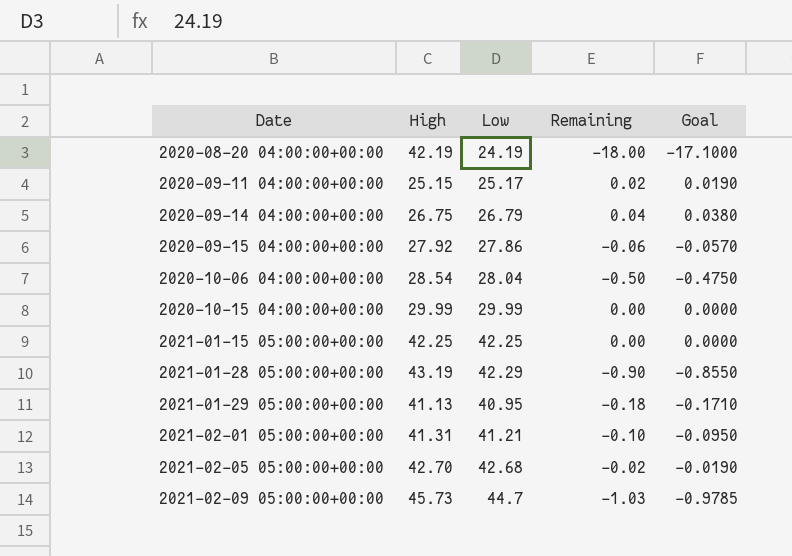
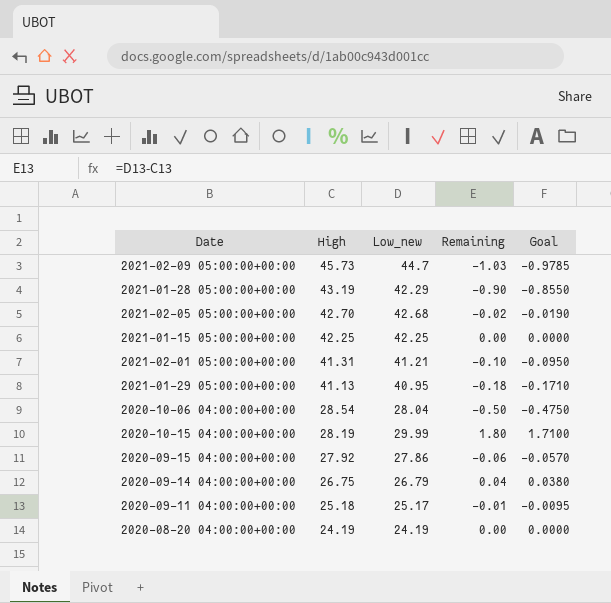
row order: Date ascending -> High descending
column name: Low -> Low_new
2020-10-15 04:00:00+00:00 | High: 29.99 -> 28.19
2020-10-15 04:00:00+00:00 | Remaining: 0.00 -> 1.80
2020-10-15 04:00:00+00:00 | Goal: 0.0000 -> 1.7100
2020-09-11 04:00:00+00:00 | High: 25.15 -> 25.18
2020-09-11 04:00:00+00:00 | Remaining: 0.02 -> -0.01
2020-09-11 04:00:00+00:00 | Goal: 0.0190 -> -0.0095
2020-08-20 04:00:00+00:00 | High: 42.19 -> 24.19
2020-08-20 04:00:00+00:00 | Remaining: -18.00 -> 0.00
2020-08-20 04:00:00+00:00 | Goal: -17.1000 -> 0.0000

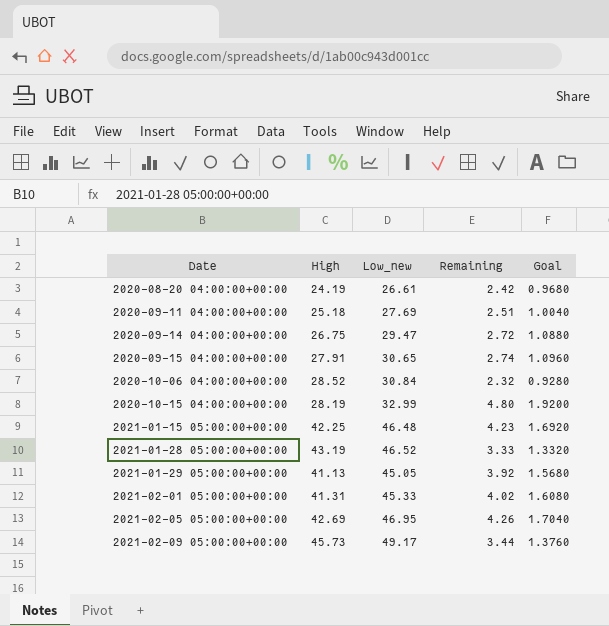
row order: High descending -> Date ascending
column Goal | formula: [Remaining] * 0.95 -> [Remaining] * 0.4
2020-08-20 04:00:00+00:00 | Low_new: 24.19 -> 26.61
2020-08-20 04:00:00+00:00 | Remaining: 0.00 -> 2.42
2020-09-11 04:00:00+00:00 | Low_new: 25.17 -> 27.69
2020-09-11 04:00:00+00:00 | Remaining: -0.01 -> 2.51
2020-09-14 04:00:00+00:00 | Low_new: 26.79 -> 29.47
2020-09-14 04:00:00+00:00 | Remaining: 0.04 -> 2.72
2020-09-15 04:00:00+00:00 | High: 27.92 -> 27.91
2020-09-15 04:00:00+00:00 | Low_new: 27.86 -> 30.65
2020-09-15 04:00:00+00:00 | Remaining: -0.06 -> 2.74
2020-10-06 04:00:00+00:00 | High: 28.54 -> 28.52
2020-10-06 04:00:00+00:00 | Low_new: 28.04 -> 30.84
2020-10-06 04:00:00+00:00 | Remaining: -0.50 -> 2.32
2020-10-15 04:00:00+00:00 | Low_new: 29.99 -> 32.99
2020-10-15 04:00:00+00:00 | Remaining: 1.80 -> 4.80
2021-01-15 05:00:00+00:00 | Low_new: 42.25 -> 46.48
2021-01-15 05:00:00+00:00 | Remaining: 0.00 -> 4.23
2021-01-28 05:00:00+00:00 | Low_new: 42.29 -> 46.52
2021-01-28 05:00:00+00:00 | Remaining: -0.90 -> 3.33
2021-01-29 05:00:00+00:00 | Low_new: 40.95 -> 45.05
2021-01-29 05:00:00+00:00 | Remaining: -0.18 -> 3.92
2021-02-01 05:00:00+00:00 | Low_new: 41.21 -> 45.33
2021-02-01 05:00:00+00:00 | Remaining: -0.10 -> 4.02
2021-02-05 05:00:00+00:00 | High: 42.70 -> 42.69
2021-02-05 05:00:00+00:00 | Low_new: 42.68 -> 46.95
2021-02-05 05:00:00+00:00 | Remaining: -0.02 -> 4.26
2021-02-09 05:00:00+00:00 | Low_new: 44.7 -> 49.17
2021-02-09 05:00:00+00:00 | Remaining: -1.03 -> 3.44

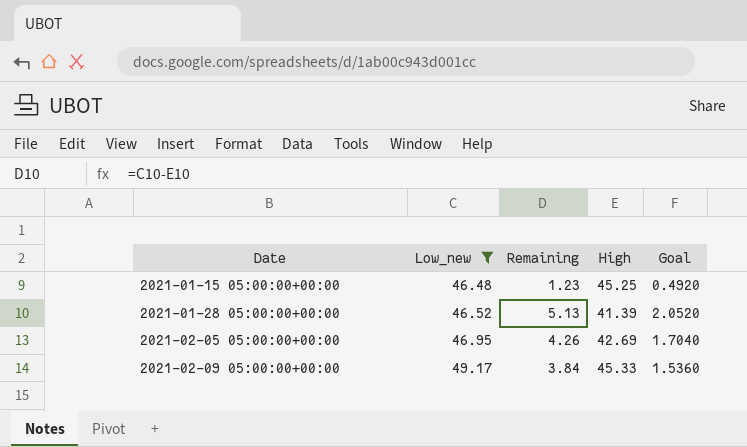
filter: none -> Low_new >= 46.48
column High | position: 2 -> 4
2021-01-15 05:00:00+00:00 | Remaining: 4.23 -> 1.23
2021-01-15 05:00:00+00:00 | High: 42.25 -> 45.25
2021-01-15 05:00:00+00:00 | Goal: 1.6920 -> 0.4920
2021-01-28 05:00:00+00:00 | Remaining: 3.33 -> 5.13
2021-01-28 05:00:00+00:00 | High: 43.19 -> 41.39
2021-01-28 05:00:00+00:00 | Goal: 1.3320 -> 2.0520
2021-02-09 05:00:00+00:00 | Remaining: 3.44 -> 3.84
2021-02-09 05:00:00+00:00 | High: 45.73 -> 45.33
2021-02-09 05:00:00+00:00 | Goal: 1.3760 -> 1.5360

